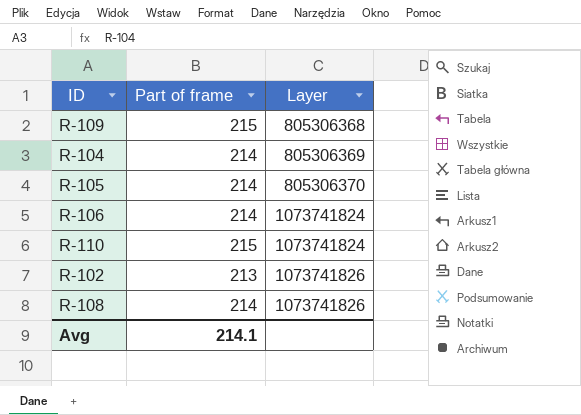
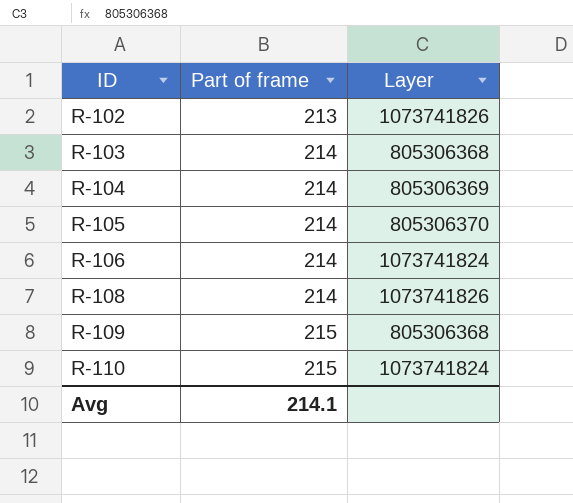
row order: Layer ascending -> ID ascending
row R-103: none -> 214 | 805306368

